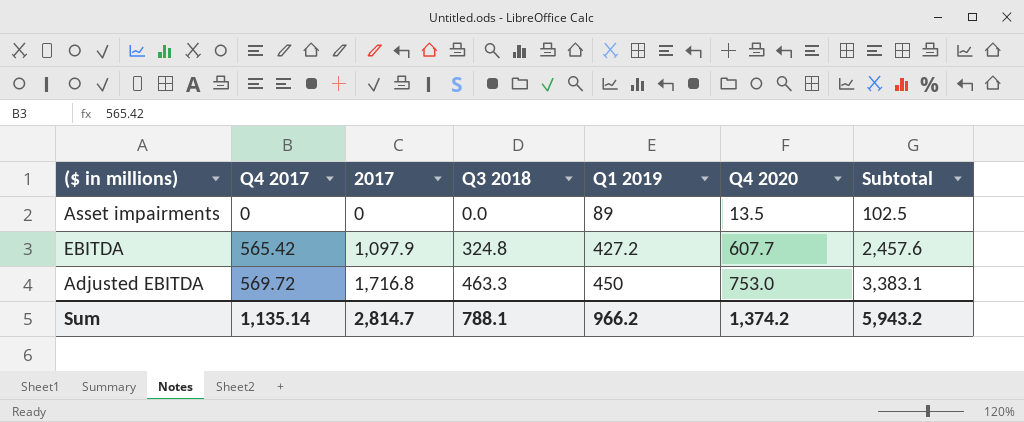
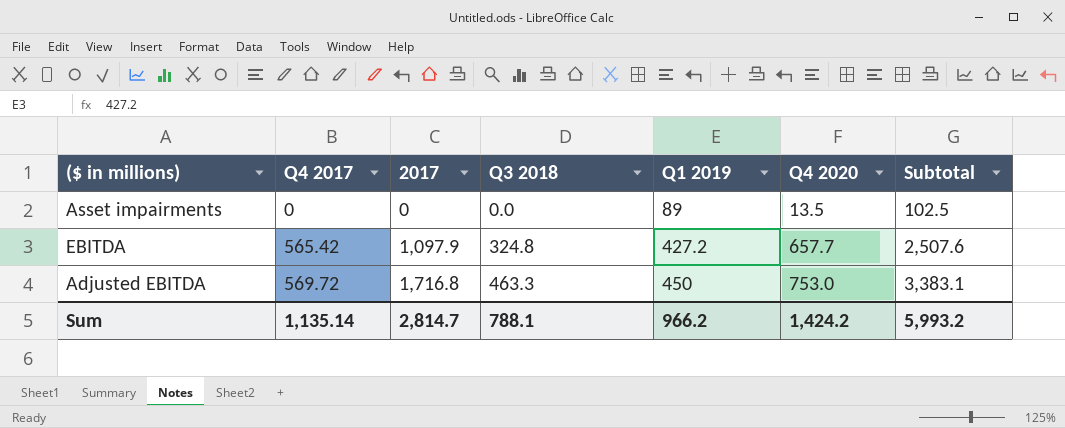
EBITDA | Q4 2020: 607.7 -> 657.7
EBITDA | Subtotal: 2,457.6 -> 2,507.6
Sum | Q4 2020: 1,374.2 -> 1,424.2
Sum | Subtotal: 5,943.2 -> 5,993.2

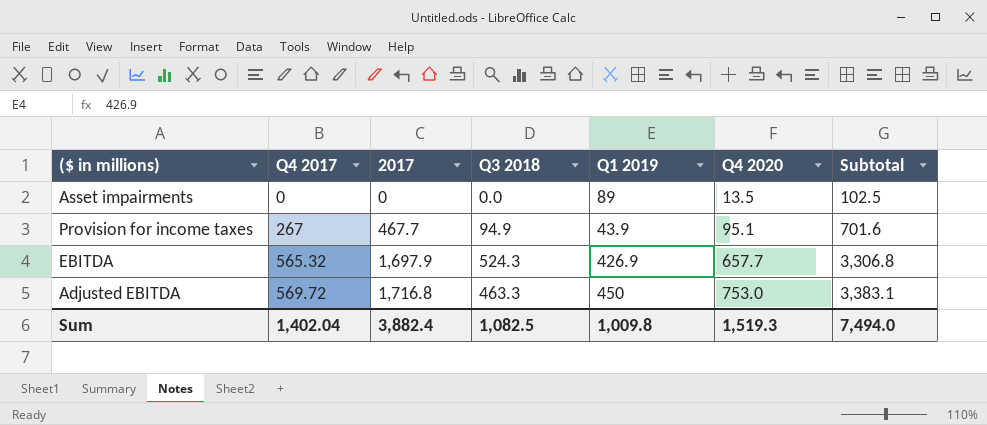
row Provision for income taxes: none -> 267 | 467.7 | 94.9 | 43.9 | 95.1 | 701.6
EBITDA | Q4 2017: 565.42 -> 565.32
EBITDA | 2017: 1,097.9 -> 1,697.9
EBITDA | Q3 2018: 324.8 -> 524.3
EBITDA | Q1 2019: 427.2 -> 426.9
EBITDA | Subtotal: 2,507.6 -> 3,306.8
Sum | Q4 2017: 1,135.14 -> 1,402.04
Sum | 2017: 2,814.7 -> 3,882.4
Sum | Q3 2018: 788.1 -> 1,082.5
Sum | Q1 2019: 966.2 -> 1,009.8
Sum | Q4 2020: 1,424.2 -> 1,519.3
Sum | Subtotal: 5,993.2 -> 7,494.0

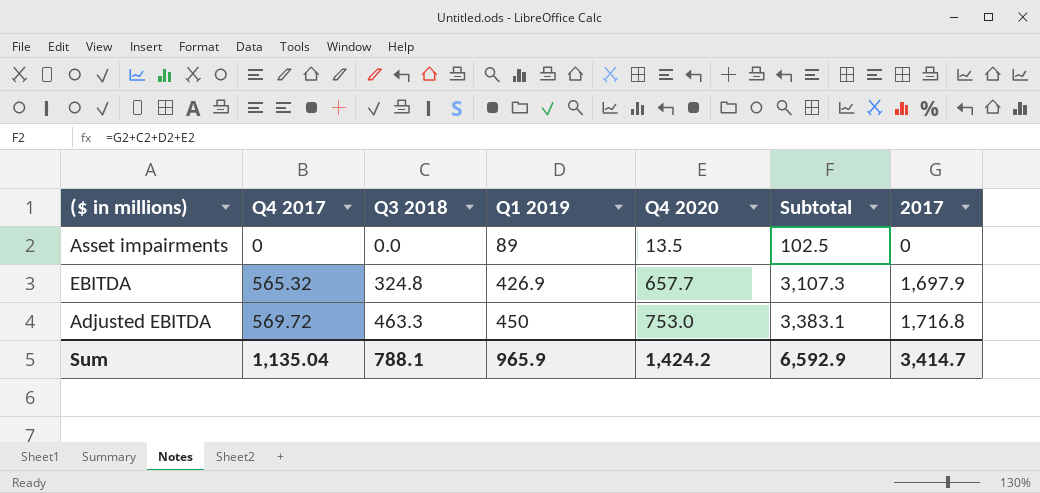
column 2017 | position: 3 -> 7
row Provision for income taxes: 267 | 467.7 | 94.9 | 43.9 | 95.1 | 701.6 -> none
EBITDA | Q3 2018: 524.3 -> 324.8
EBITDA | Subtotal: 3,306.8 -> 3,107.3
Sum | Q4 2017: 1,402.04 -> 1,135.04
Sum | Q3 2018: 1,082.5 -> 788.1
Sum | Q1 2019: 1,009.8 -> 965.9
Sum | Q4 2020: 1,519.3 -> 1,424.2
Sum | Subtotal: 7,494.0 -> 6,592.9
Sum | 2017: 3,882.4 -> 3,414.7

